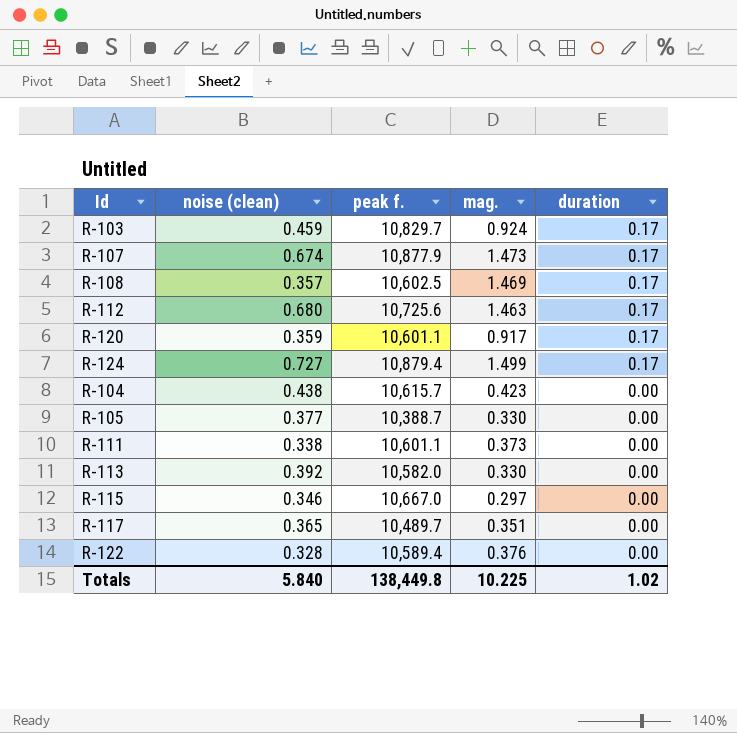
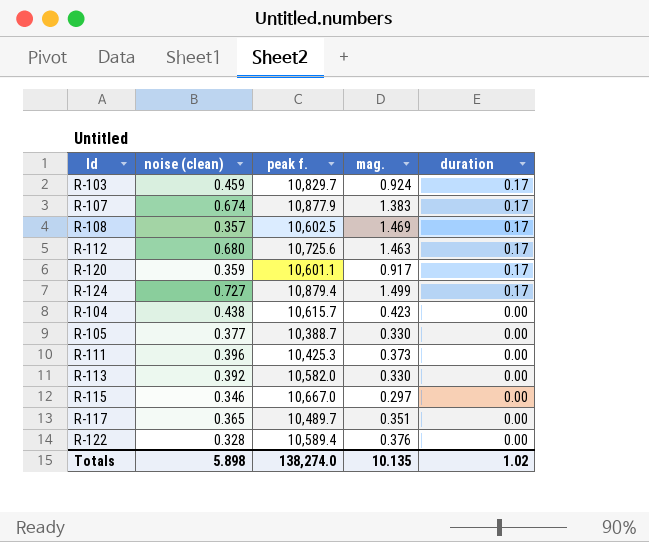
R-107 | mag.: 1.473 -> 1.383
R-111 | noise (clean): 0.338 -> 0.396
R-111 | peak f.: 10,601.1 -> 10,425.3
Totals | noise (clean): 5.840 -> 5.898
Totals | peak f.: 138,449.8 -> 138,274.0
Totals | mag.: 10.225 -> 10.135

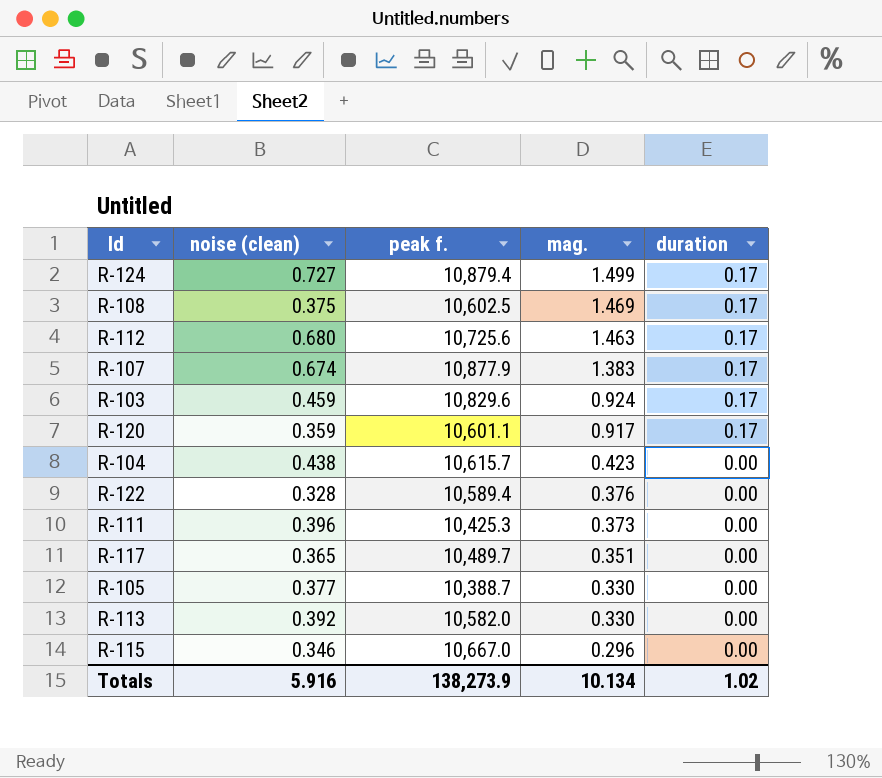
row order: duration descending -> mag. descending
R-108 | noise (clean): 0.357 -> 0.375
R-103 | peak f.: 10,829.7 -> 10,829.6
R-115 | mag.: 0.297 -> 0.296
Totals | noise (clean): 5.898 -> 5.916
Totals | peak f.: 138,274.0 -> 138,273.9
Totals | mag.: 10.135 -> 10.134

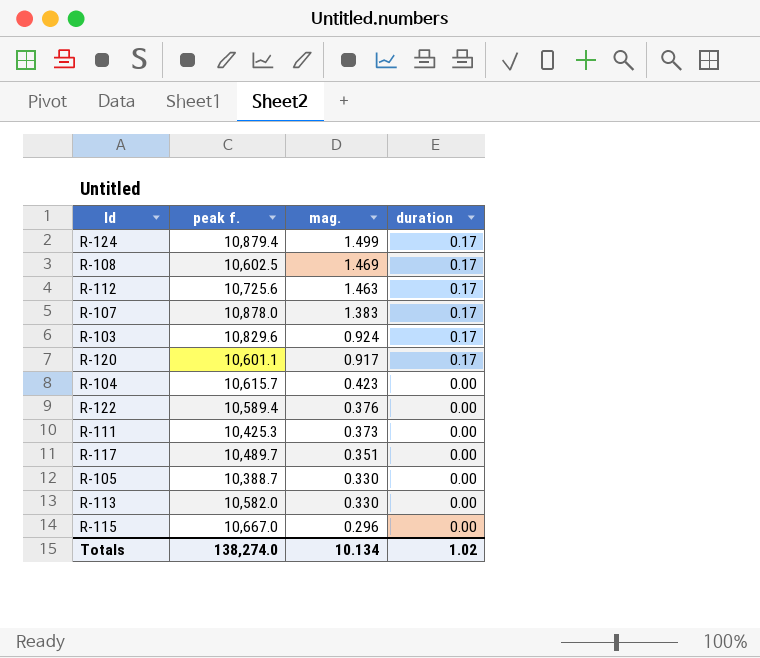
column noise (clean) | position: 2 -> none
R-107 | peak f.: 10,877.9 -> 10,878.0
Totals | peak f.: 138,273.9 -> 138,274.0

